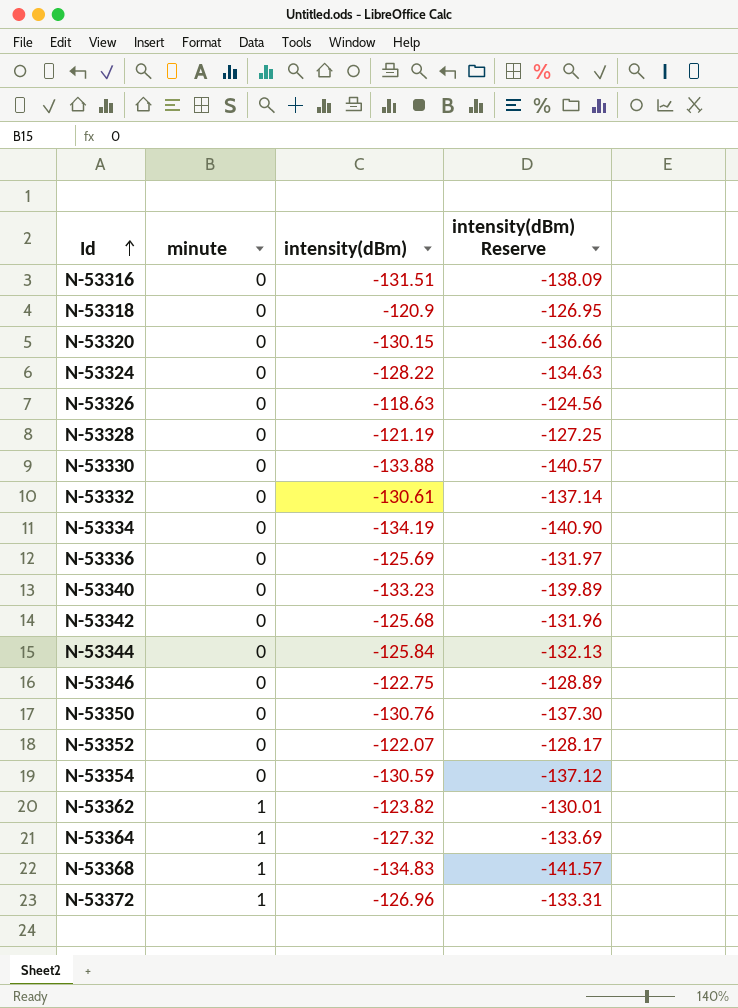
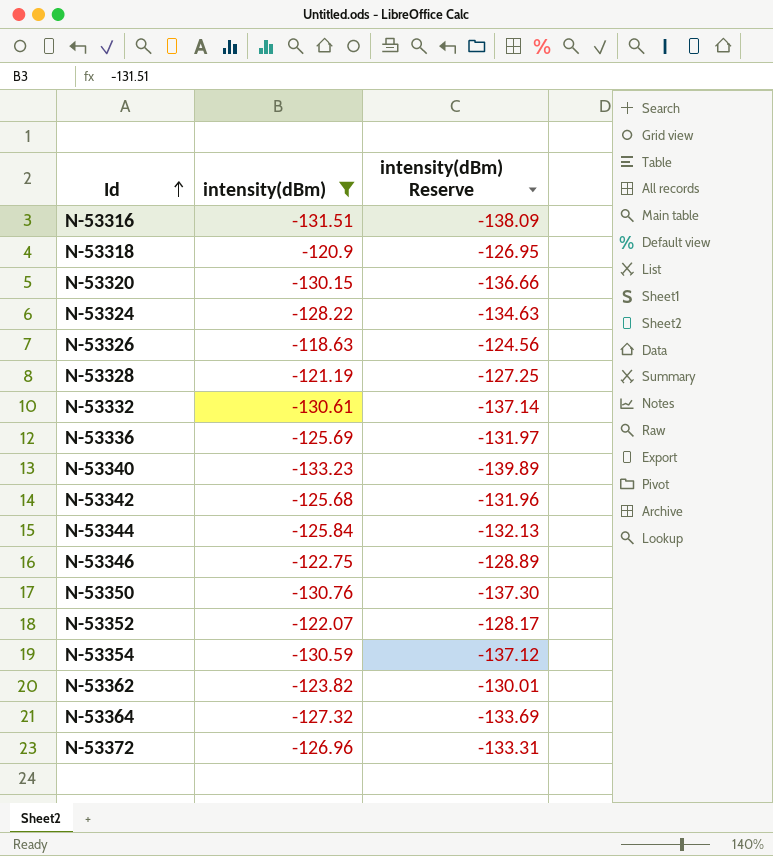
filter: none -> intensity(dBm) >= -133.23
column minute | position: 2 -> none

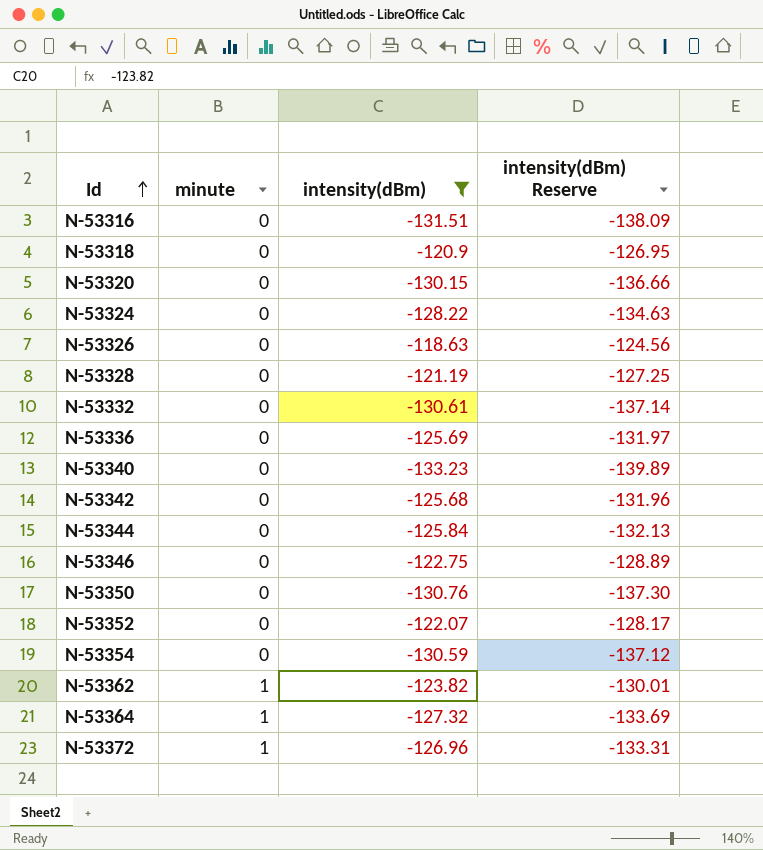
column minute | position: none -> 2

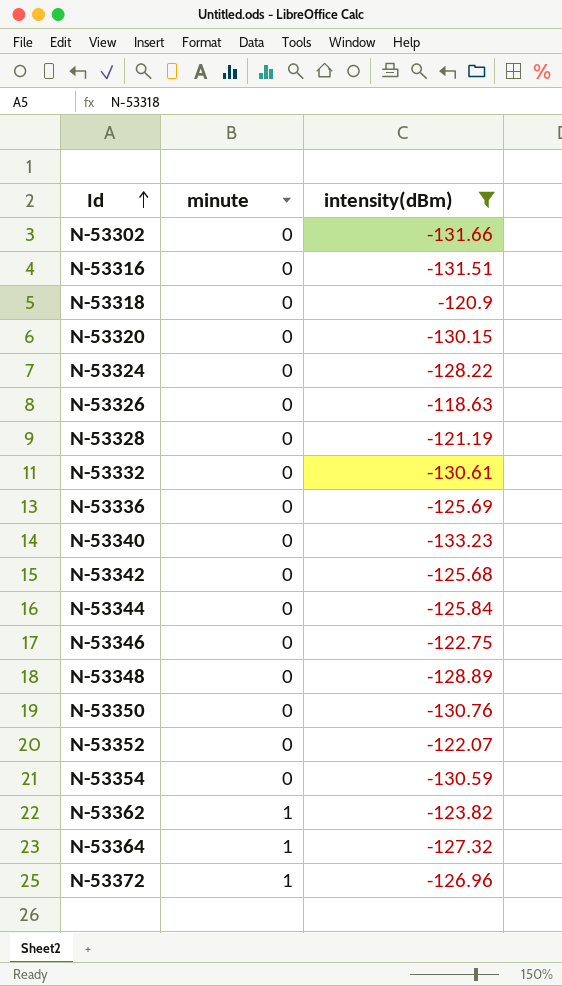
column intensity(dBm) Reserve | formula: [intensity(dBm)] * 1.05 -> none
row N-53302: none -> 0 | -131.66
row N-53348: none -> 0 | -128.89

